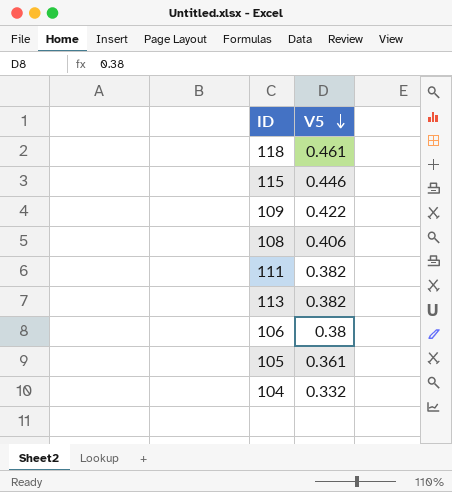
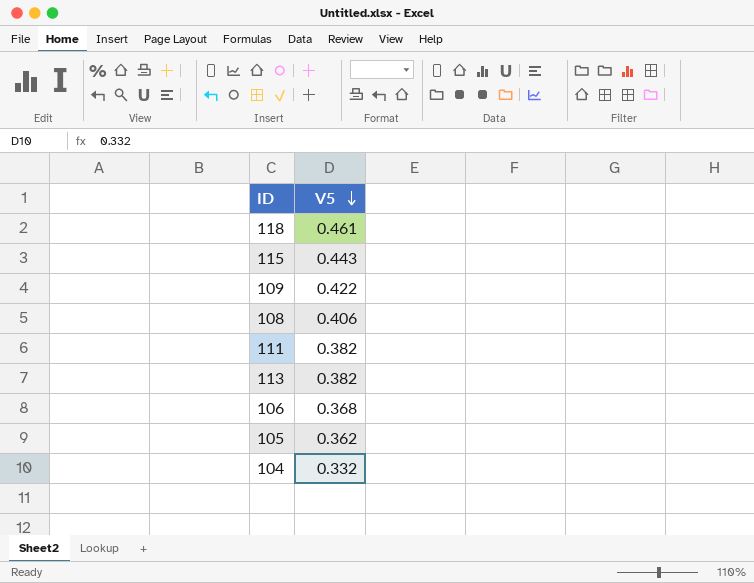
115 | V5: 0.446 -> 0.443
106 | V5: 0.38 -> 0.368
105 | V5: 0.361 -> 0.362

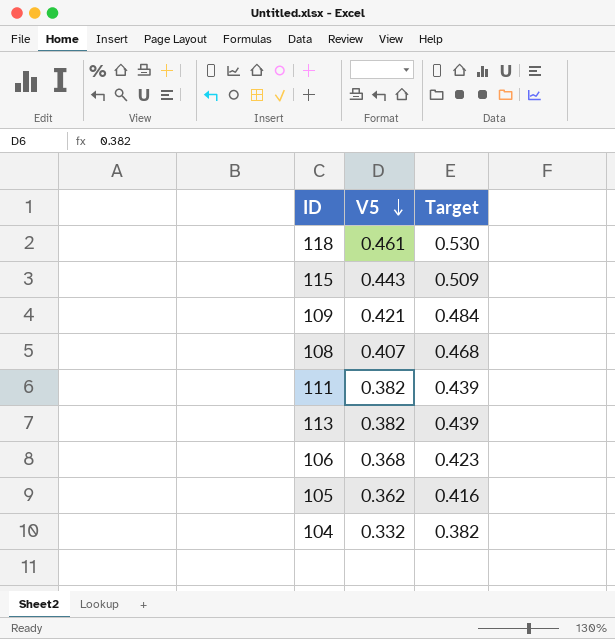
column Target | formula: none -> [V5] * 1.15
109 | V5: 0.422 -> 0.421
108 | V5: 0.406 -> 0.407

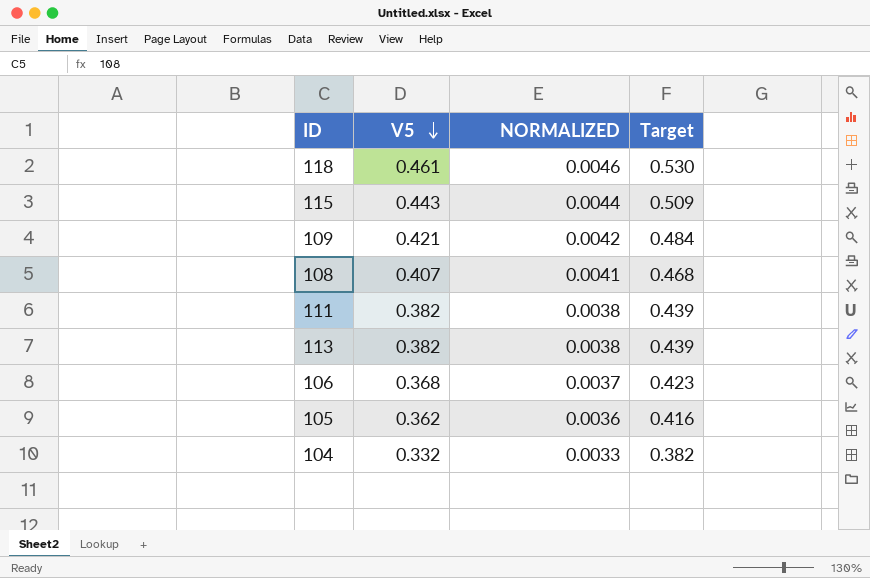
column NORMALIZED | formula: none -> [V5] * 0.01

